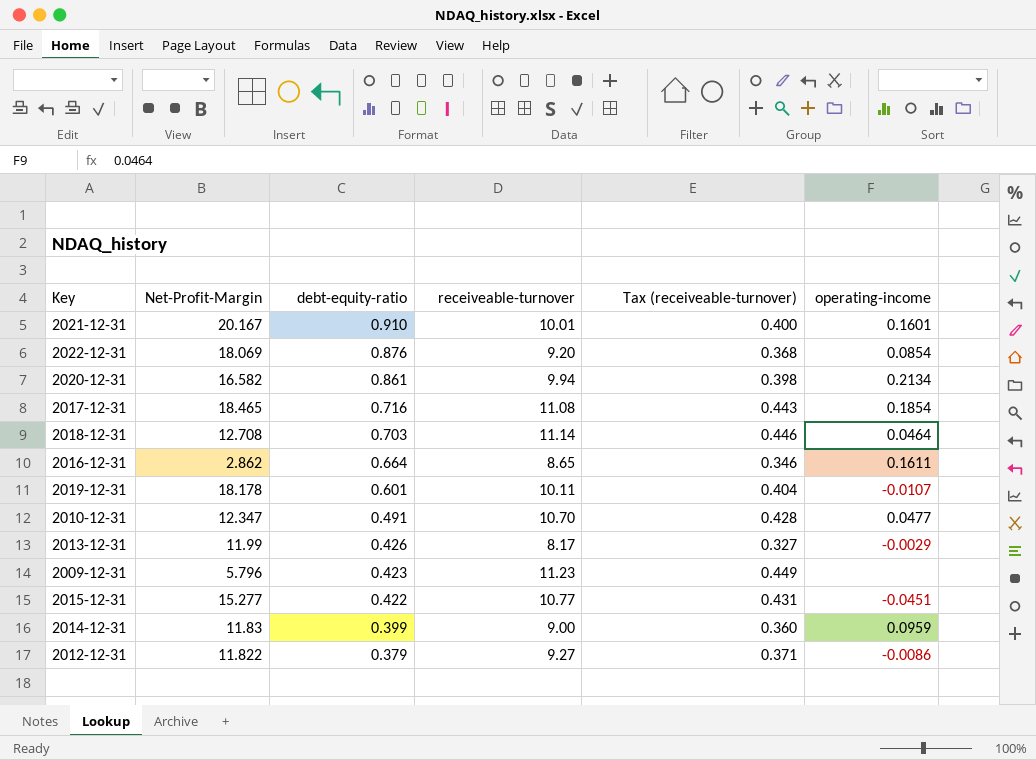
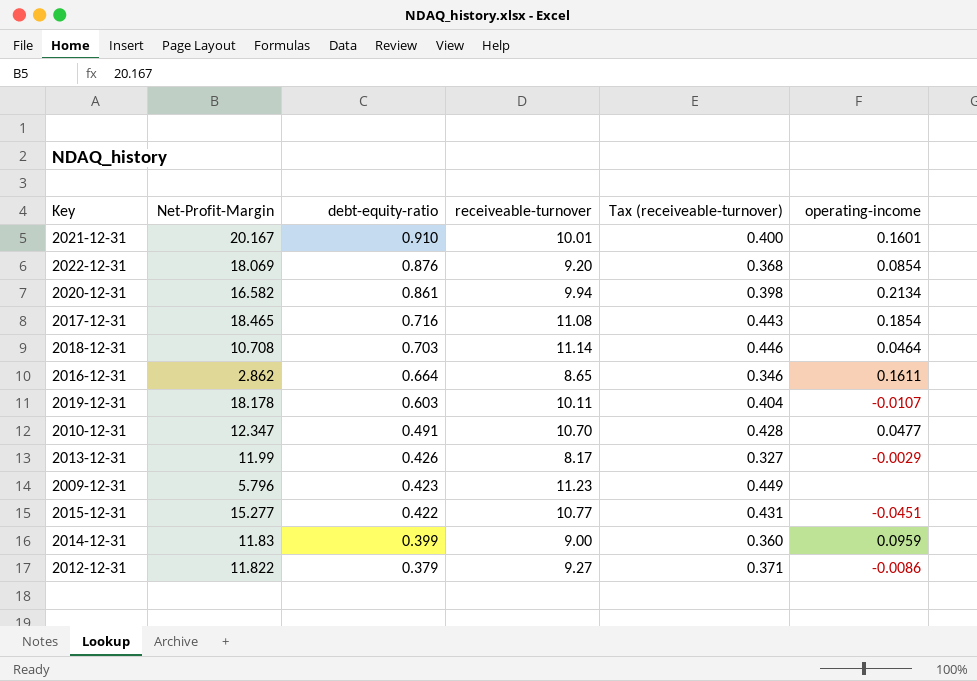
2018-12-31 | Net-Profit-Margin: 12.708 -> 10.708
2019-12-31 | debt-equity-ratio: 0.601 -> 0.603

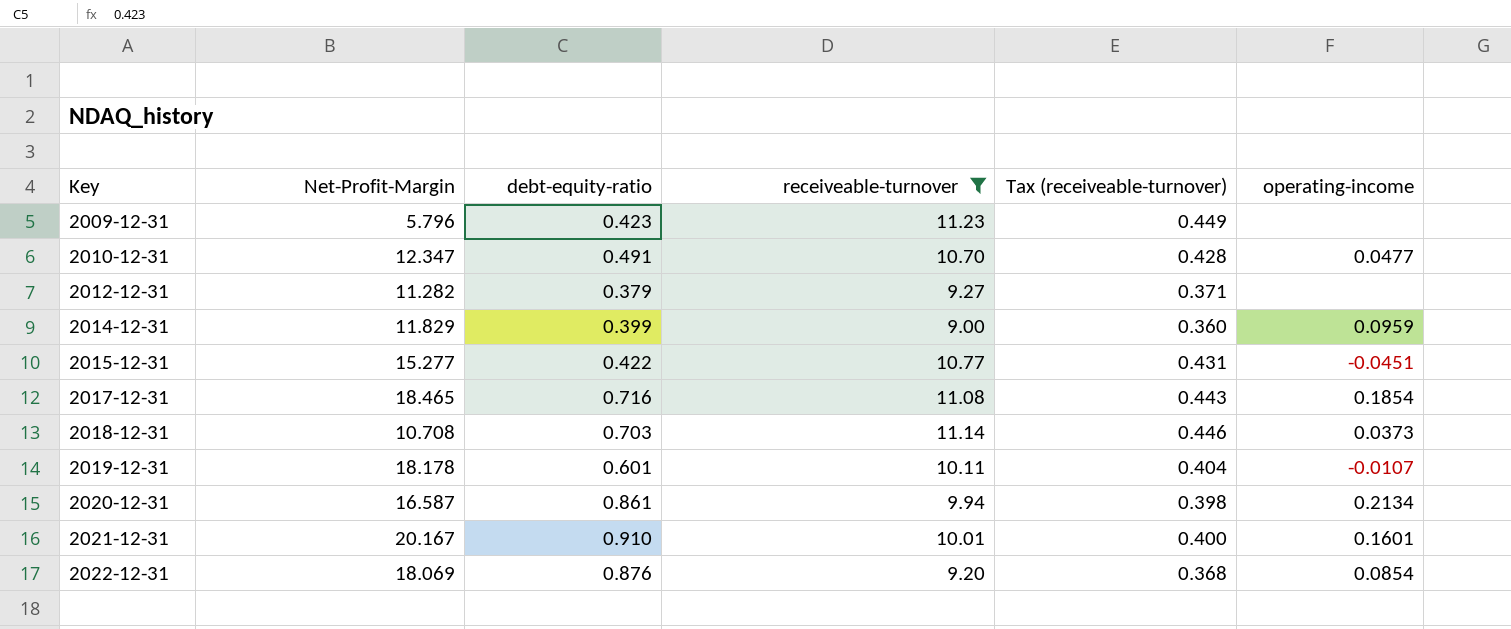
filter: none -> receiveable-turnover >= 9.00
row order: debt-equity-ratio descending -> Key ascending
2012-12-31 | Net-Profit-Margin: 11.822 -> 11.282
2012-12-31 | operating-income: -0.0086 -> none
2014-12-31 | Net-Profit-Margin: 11.83 -> 11.829
2018-12-31 | operating-income: 0.0464 -> 0.0373
2019-12-31 | debt-equity-ratio: 0.603 -> 0.601
2020-12-31 | Net-Profit-Margin: 16.582 -> 16.587

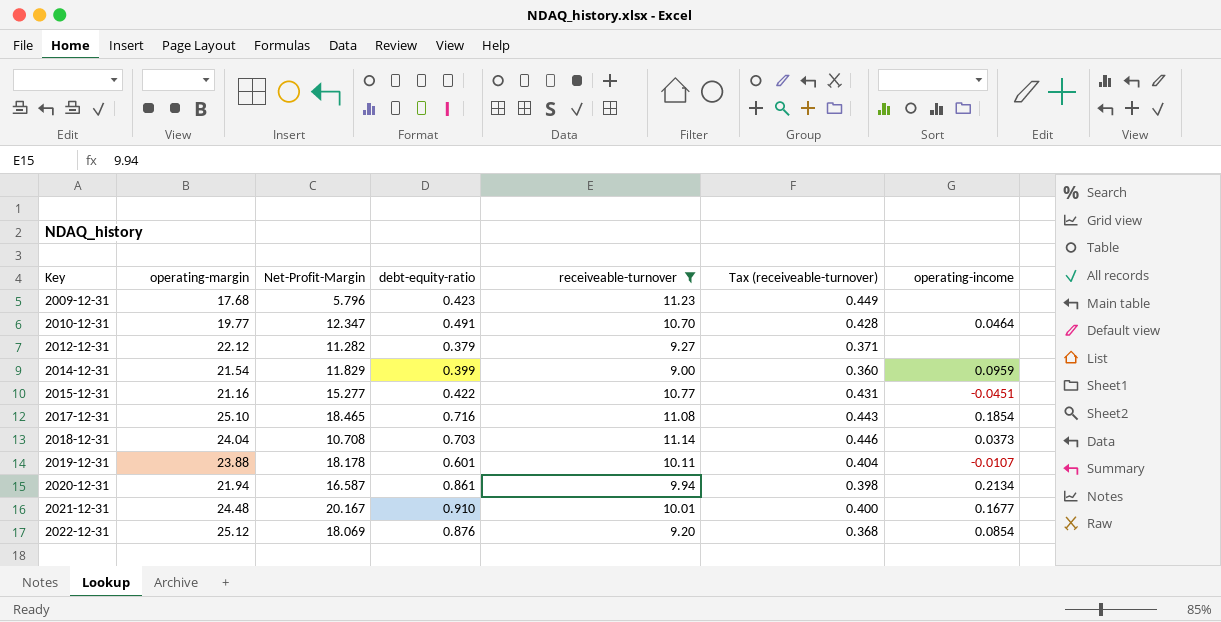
column operating-margin | position: none -> 2
2010-12-31 | operating-income: 0.0477 -> 0.0464
2021-12-31 | operating-income: 0.1601 -> 0.1677

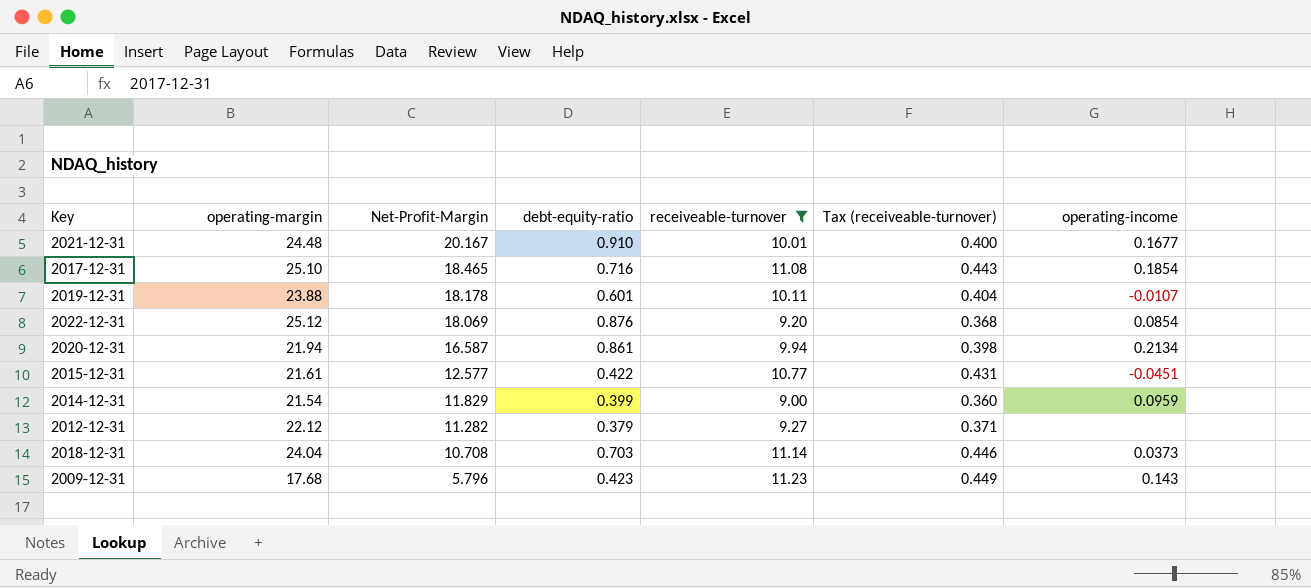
row order: Key ascending -> Net-Profit-Margin descending
row 2010-12-31: 19.77 | 12.347 | 0.491 | 10.70 | 0.428 | 0.0464 -> none
2015-12-31 | operating-margin: 21.16 -> 21.61
2015-12-31 | Net-Profit-Margin: 15.277 -> 12.577
2009-12-31 | operating-income: none -> 0.143

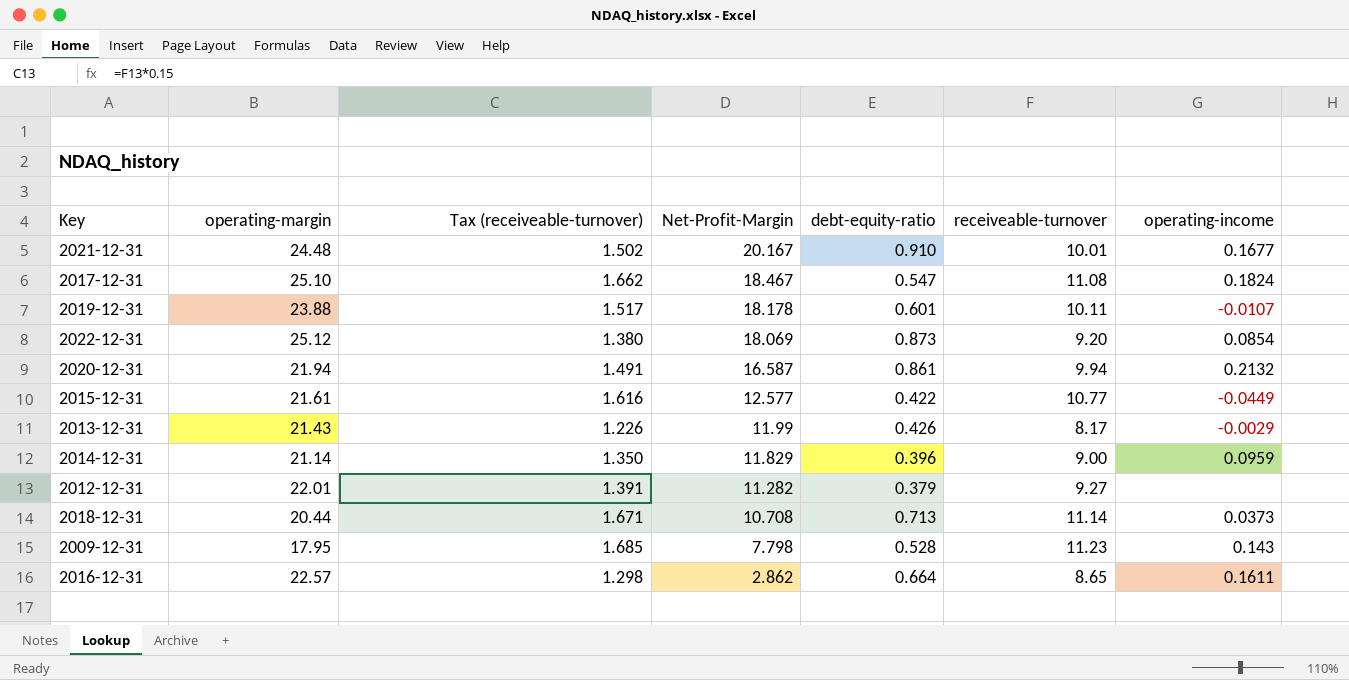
filter: receiveable-turnover >= 9.00 -> none
column Tax (receiveable-turnover) | formula: [receiveable-turnover] * 0.04 -> [receiveable-turnover] * 0.15
column Tax (receiveable-turnover) | position: 6 -> 3
2017-12-31 | Net-Profit-Margin: 18.465 -> 18.467
2017-12-31 | debt-equity-ratio: 0.716 -> 0.547
2017-12-31 | operating-income: 0.1854 -> 0.1824
2022-12-31 | debt-equity-ratio: 0.876 -> 0.873
2020-12-31 | operating-income: 0.2134 -> 0.2132
2015-12-31 | operating-income: -0.0451 -> -0.0449
2014-12-31 | operating-margin: 21.54 -> 21.14
2014-12-31 | debt-equity-ratio: 0.399 -> 0.396
2012-12-31 | operating-margin: 22.12 -> 22.01
2018-12-31 | operating-margin: 24.04 -> 20.44
2018-12-31 | debt-equity-ratio: 0.703 -> 0.713
2009-12-31 | operating-margin: 17.68 -> 17.95
2009-12-31 | Net-Profit-Margin: 5.796 -> 7.798
2009-12-31 | debt-equity-ratio: 0.423 -> 0.528

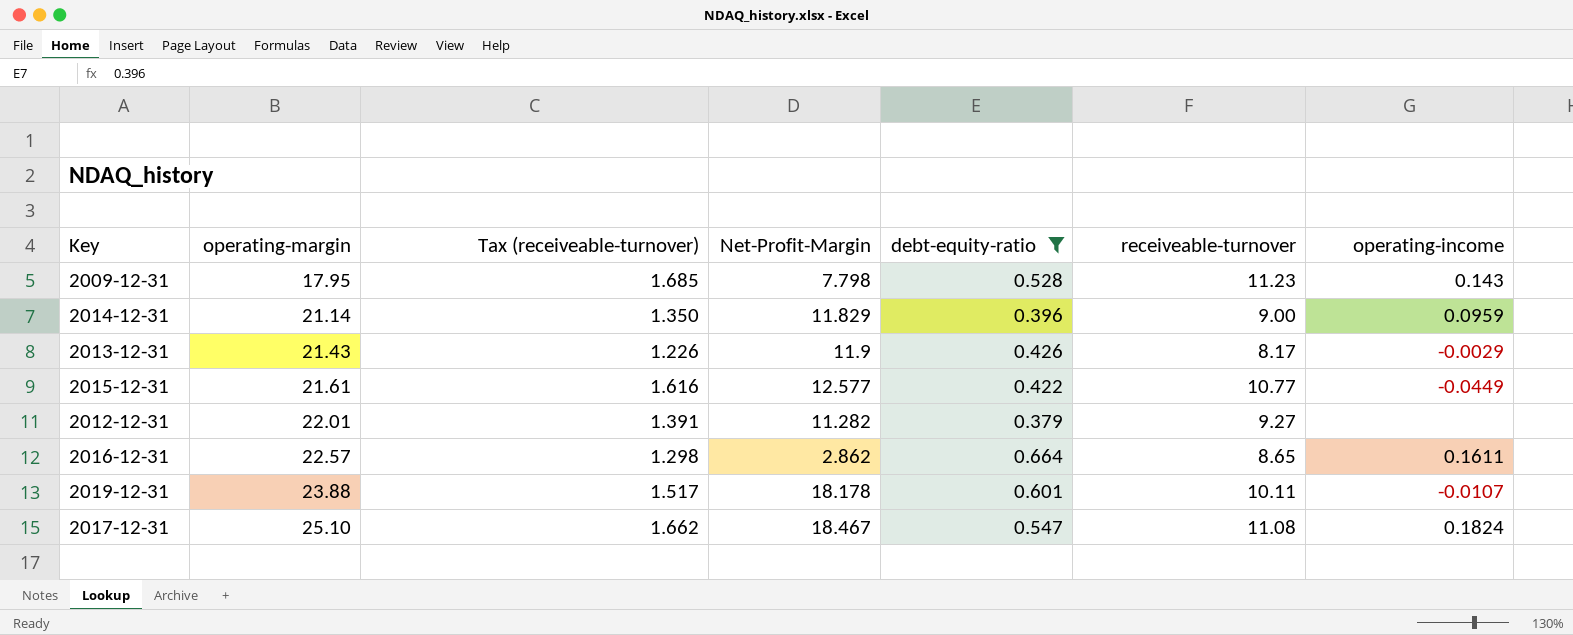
filter: none -> debt-equity-ratio <= 0.664
row order: Net-Profit-Margin descending -> operating-margin ascending
2013-12-31 | Net-Profit-Margin: 11.99 -> 11.9

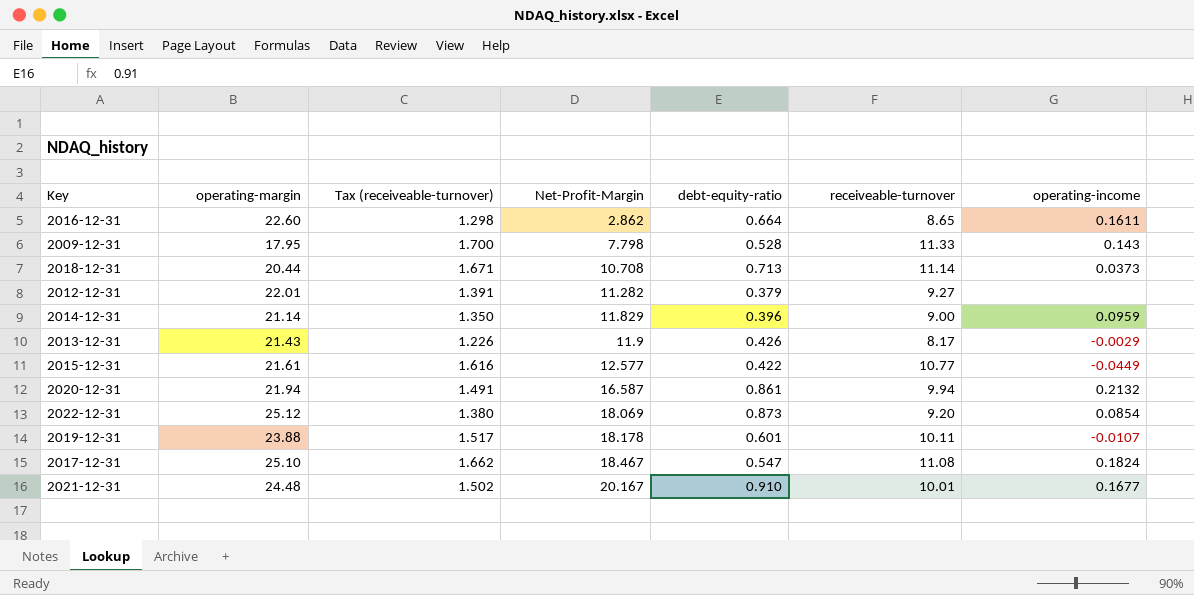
filter: debt-equity-ratio <= 0.664 -> none
row order: operating-margin ascending -> Net-Profit-Margin ascending
2016-12-31 | operating-margin: 22.57 -> 22.60
2009-12-31 | Tax (receiveable-turnover): 1.685 -> 1.700
2009-12-31 | receiveable-turnover: 11.23 -> 11.33

